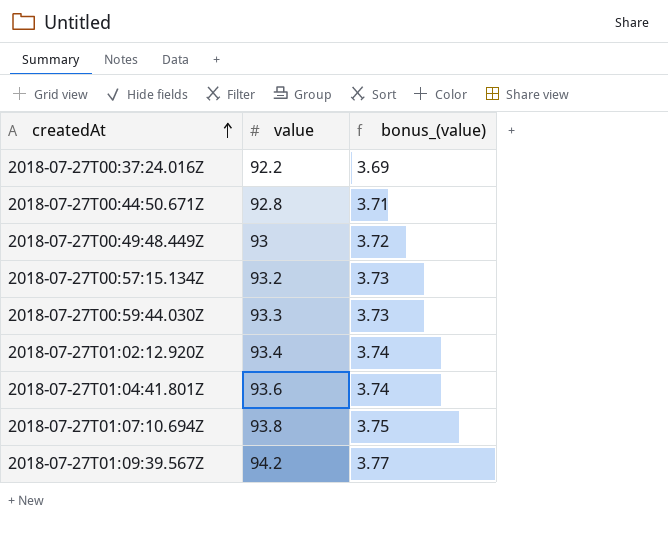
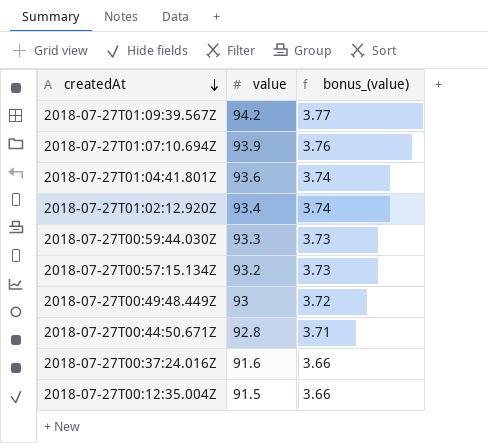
row order: createdAt ascending -> createdAt descending
2018-07-27T01:07:10.694Z | value: 93.8 -> 93.9
2018-07-27T01:07:10.694Z | bonus_(value): 3.75 -> 3.76
2018-07-27T00:37:24.016Z | value: 92.2 -> 91.6
2018-07-27T00:37:24.016Z | bonus_(value): 3.69 -> 3.66
row 2018-07-27T00:12:35.004Z: none -> 91.5 | 3.66

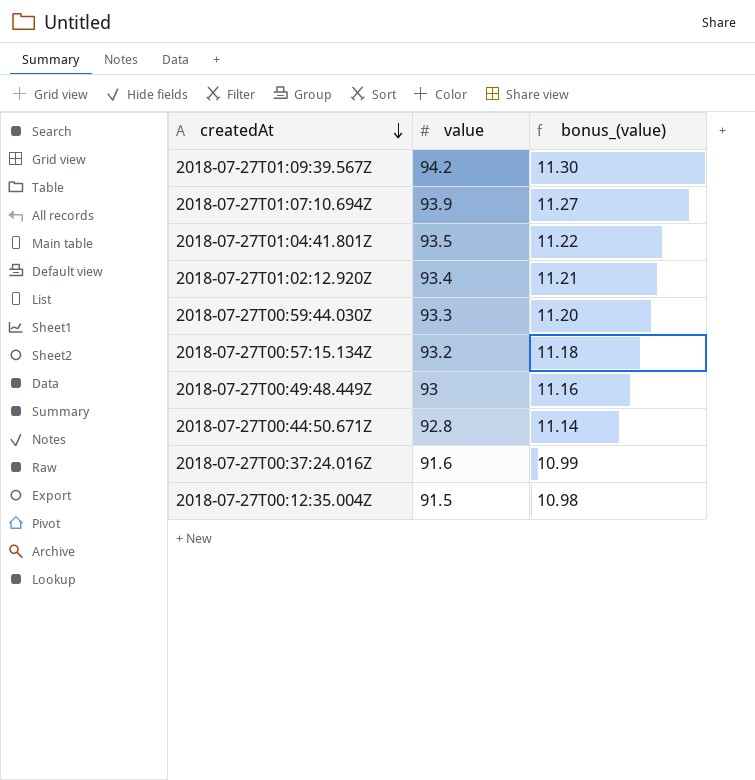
column bonus_(value) | formula: [value] * 0.04 -> [value] * 0.12
2018-07-27T01:04:41.801Z | value: 93.6 -> 93.5

